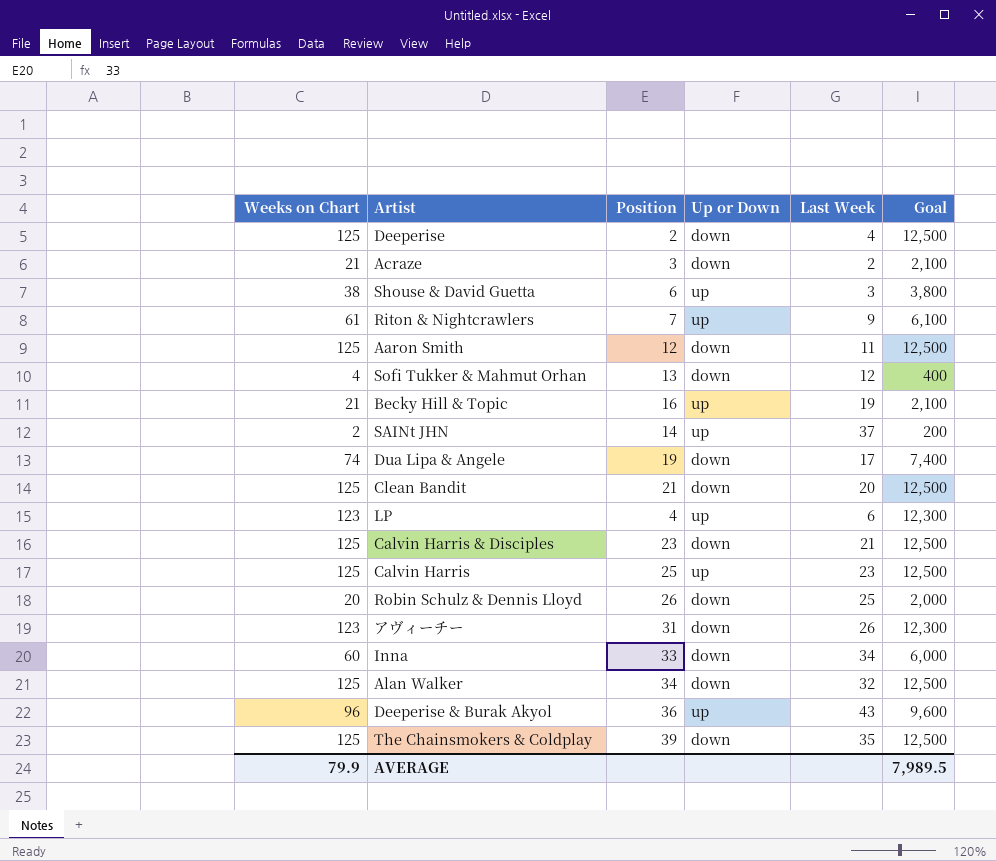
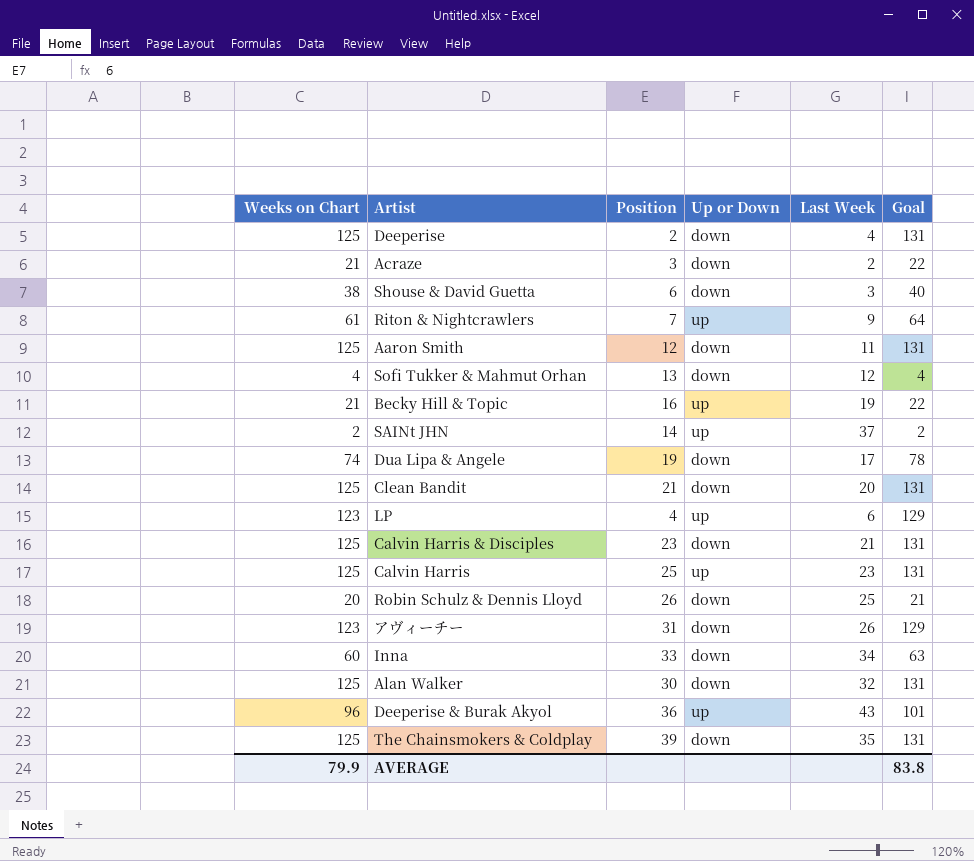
column Goal | formula: [Weeks on Chart] * 100 -> [Weeks on Chart] * 1.05
Shouse & David Guetta | Up or Down: up -> down
Alan Walker | Position: 34 -> 30
AVERAGE | Goal: 7,989.5 -> 83.8

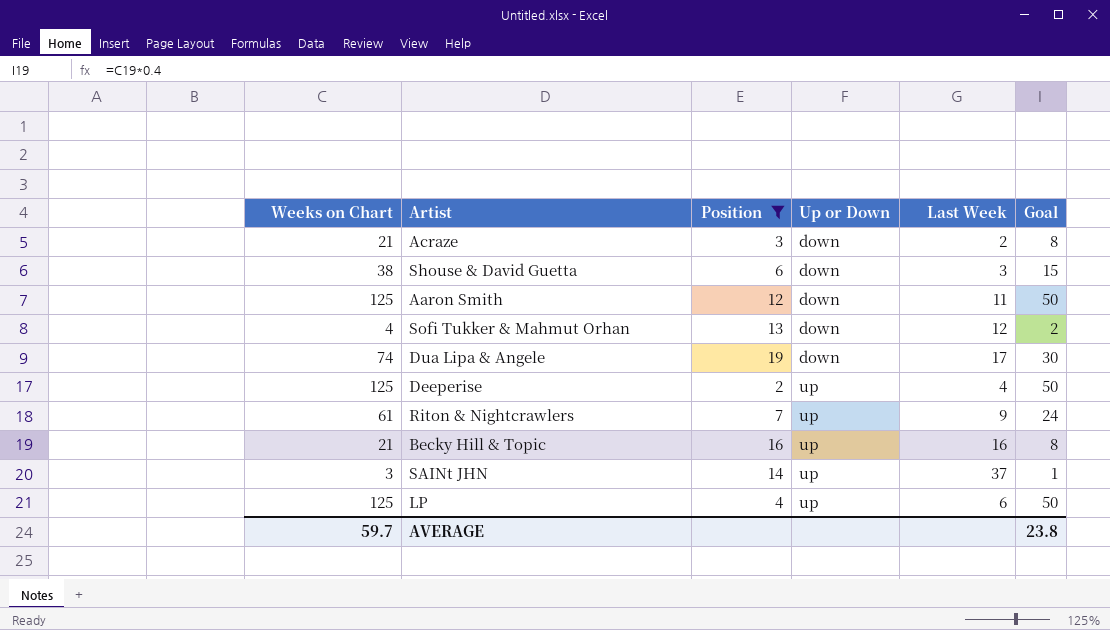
filter: none -> Position <= 19
row order: none -> Up or Down ascending
column Goal | formula: [Weeks on Chart] * 1.05 -> [Weeks on Chart] * 0.4
Deeperise | Up or Down: down -> up
Becky Hill & Topic | Last Week: 19 -> 16
SAINt JHN | Weeks on Chart: 2 -> 3
LP | Weeks on Chart: 123 -> 125
AVERAGE | Weeks on Chart: 79.9 -> 59.7
AVERAGE | Goal: 83.8 -> 23.8

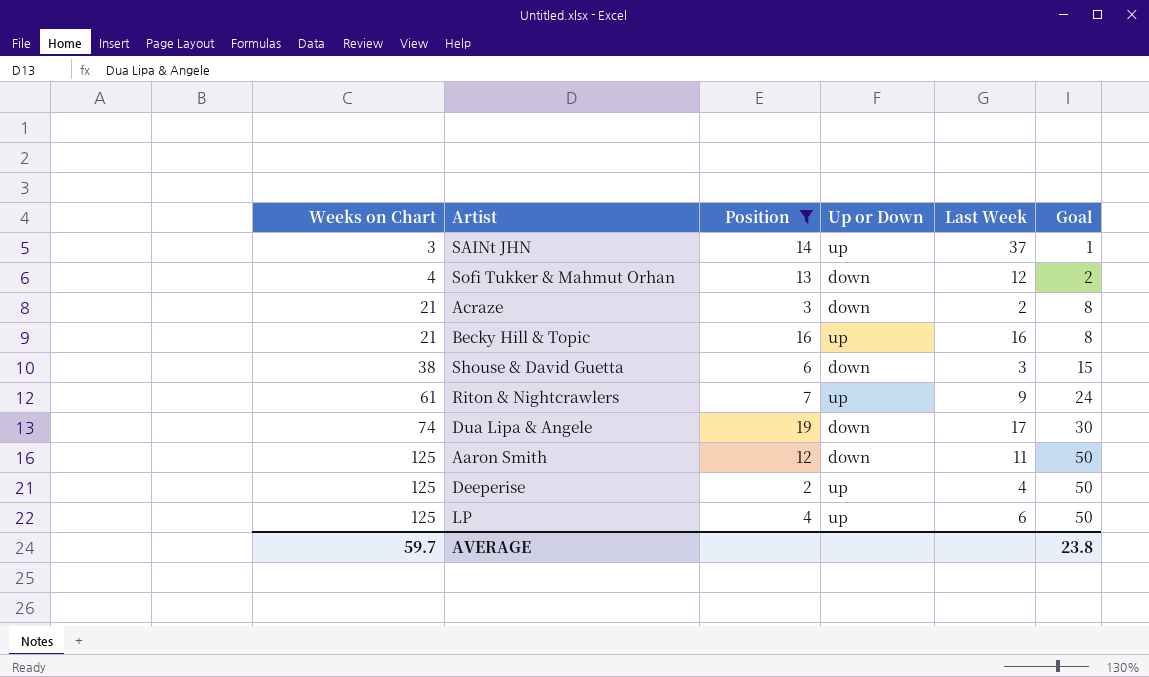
row order: Up or Down ascending -> Weeks on Chart ascending

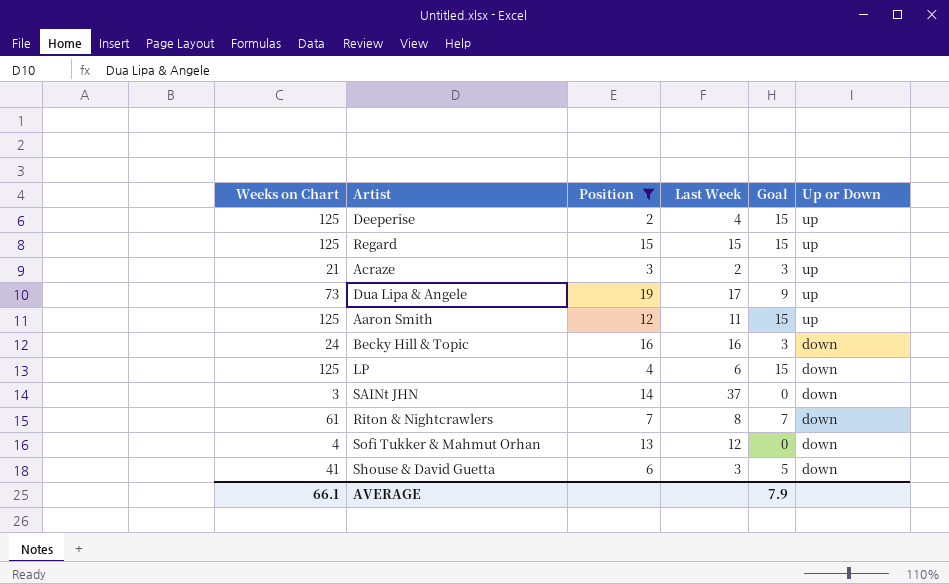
row order: Weeks on Chart ascending -> Up or Down descending
column Goal | formula: [Weeks on Chart] * 0.4 -> [Weeks on Chart] * 0.12
column Up or Down | position: 4 -> 6
row Regard: none -> 125 | 15 | 15 | 15 | up
Acraze | Up or Down: down -> up
Dua Lipa & Angele | Weeks on Chart: 74 -> 73
Dua Lipa & Angele | Up or Down: down -> up
Aaron Smith | Up or Down: down -> up
Becky Hill & Topic | Weeks on Chart: 21 -> 24
Becky Hill & Topic | Up or Down: up -> down
LP | Up or Down: up -> down
SAINt JHN | Up or Down: up -> down
Riton & Nightcrawlers | Last Week: 9 -> 8
Riton & Nightcrawlers | Up or Down: up -> down
Shouse & David Guetta | Weeks on Chart: 38 -> 41
AVERAGE | Weeks on Chart: 59.7 -> 66.1
AVERAGE | Goal: 23.8 -> 7.9

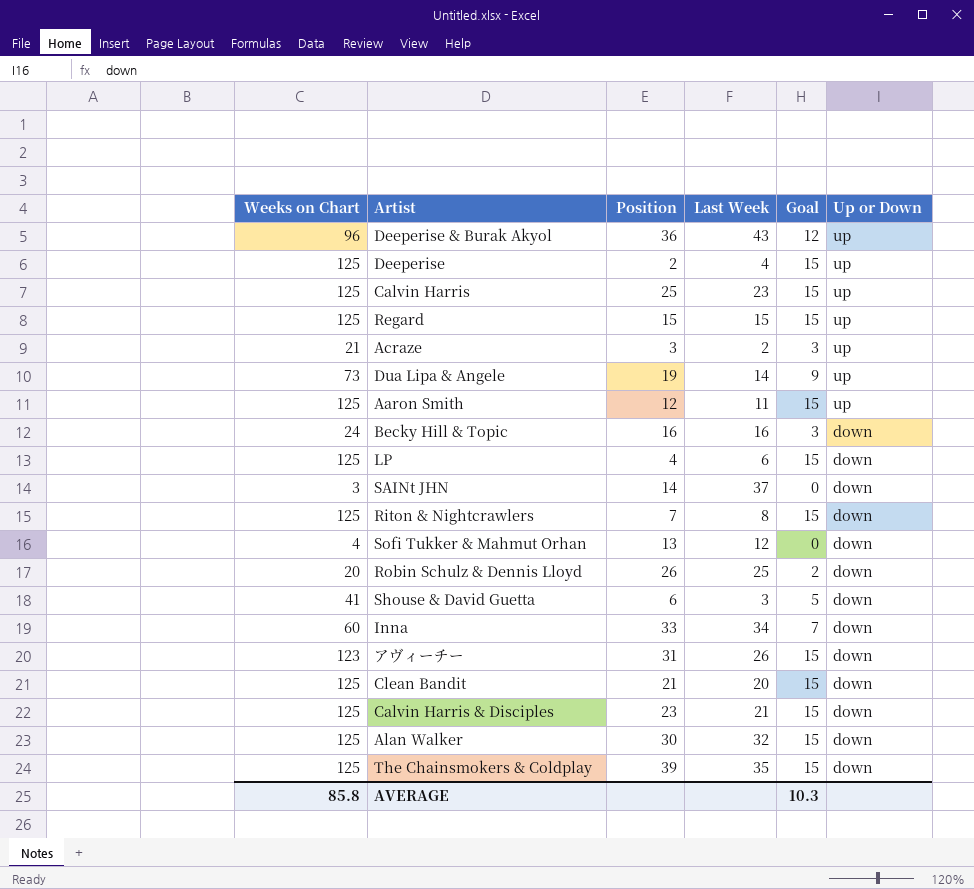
filter: Position <= 19 -> none
Dua Lipa & Angele | Last Week: 17 -> 14
Riton & Nightcrawlers | Weeks on Chart: 61 -> 125
Riton & Nightcrawlers | Goal: 7 -> 15
AVERAGE | Weeks on Chart: 66.1 -> 85.8
AVERAGE | Goal: 7.9 -> 10.3

